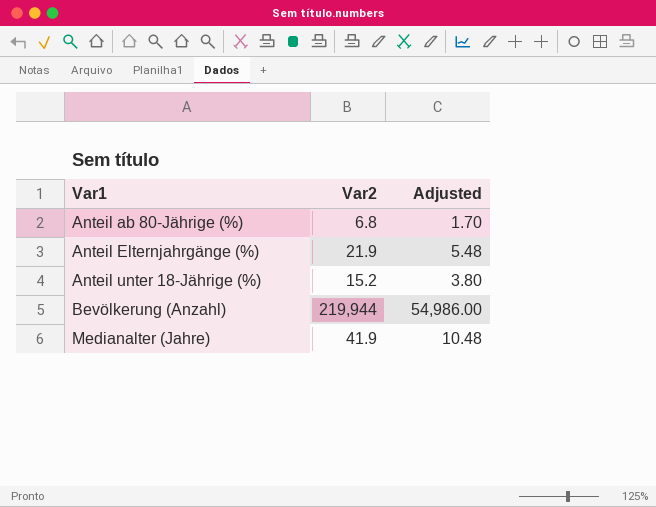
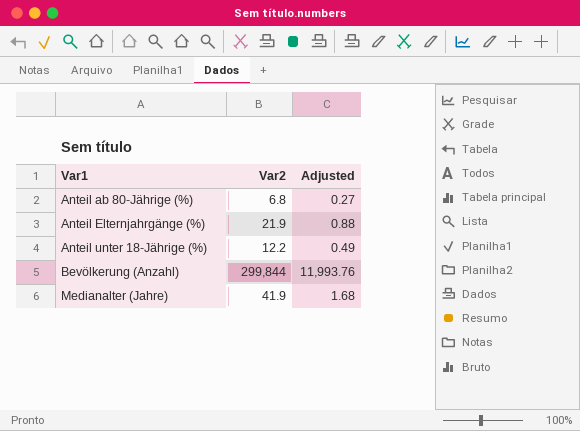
column Adjusted | formula: [Var2] * 0.25 -> [Var2] * 0.04
Anteil unter 18-Jährige (%) | Var2: 15.2 -> 12.2
Bevölkerung (Anzahl) | Var2: 219,944 -> 299,844

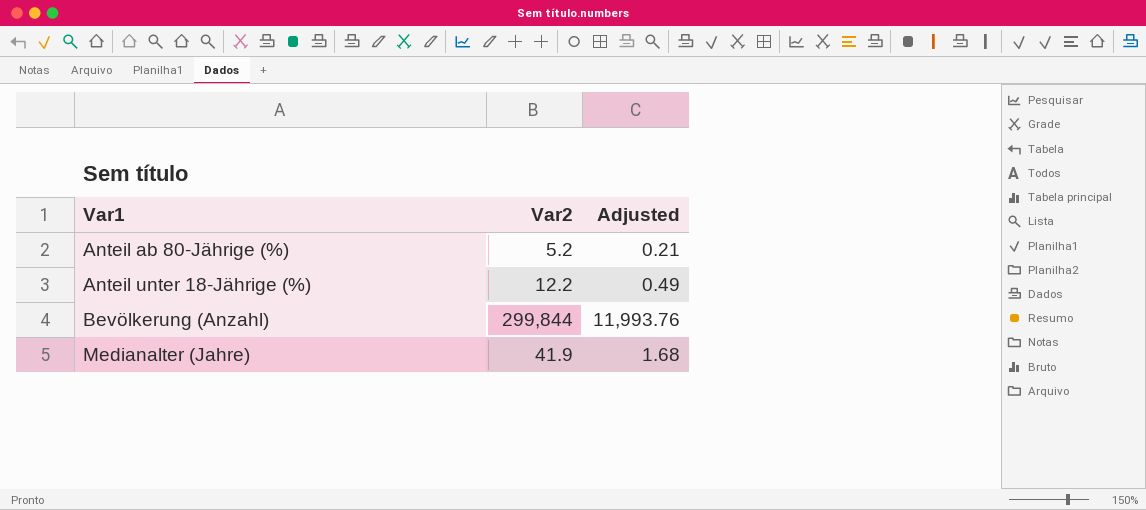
row Anteil Elternjahrgänge (%): 21.9 | 0.88 -> none
Anteil ab 80-Jährige (%) | Var2: 6.8 -> 5.2
Anteil ab 80-Jährige (%) | Adjusted: 0.27 -> 0.21

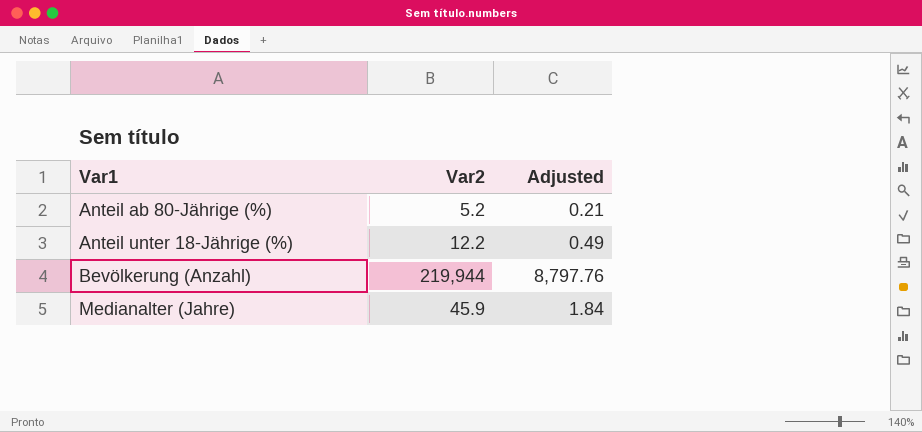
Bevölkerung (Anzahl) | Var2: 299,844 -> 219,944
Bevölkerung (Anzahl) | Adjusted: 11,993.76 -> 8,797.76
Medianalter (Jahre) | Var2: 41.9 -> 45.9
Medianalter (Jahre) | Adjusted: 1.68 -> 1.84

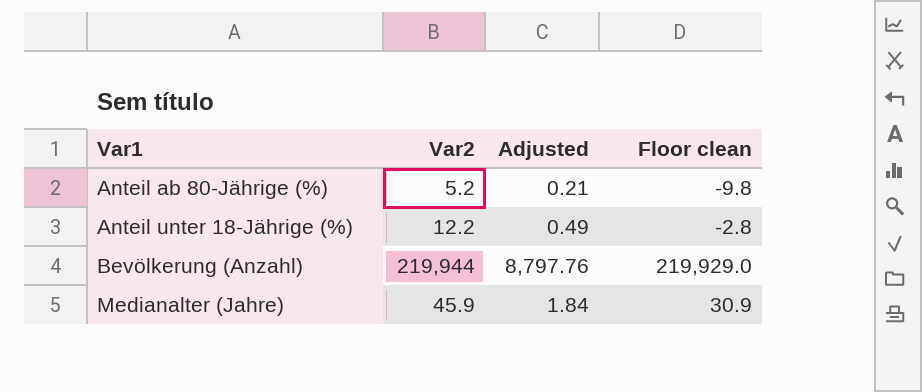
column Floor clean | formula: none -> [Var2] - 15

